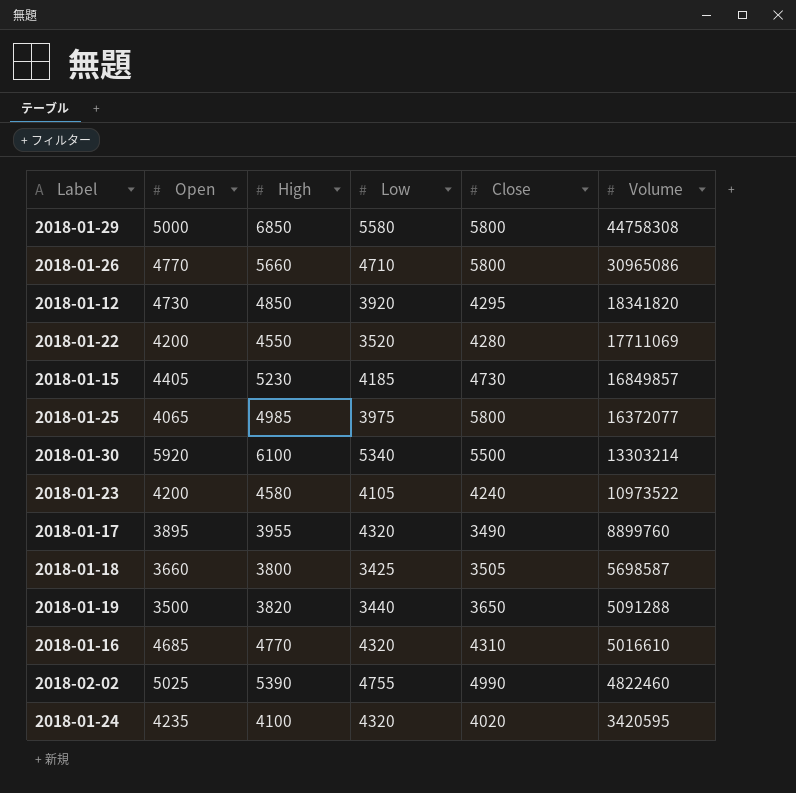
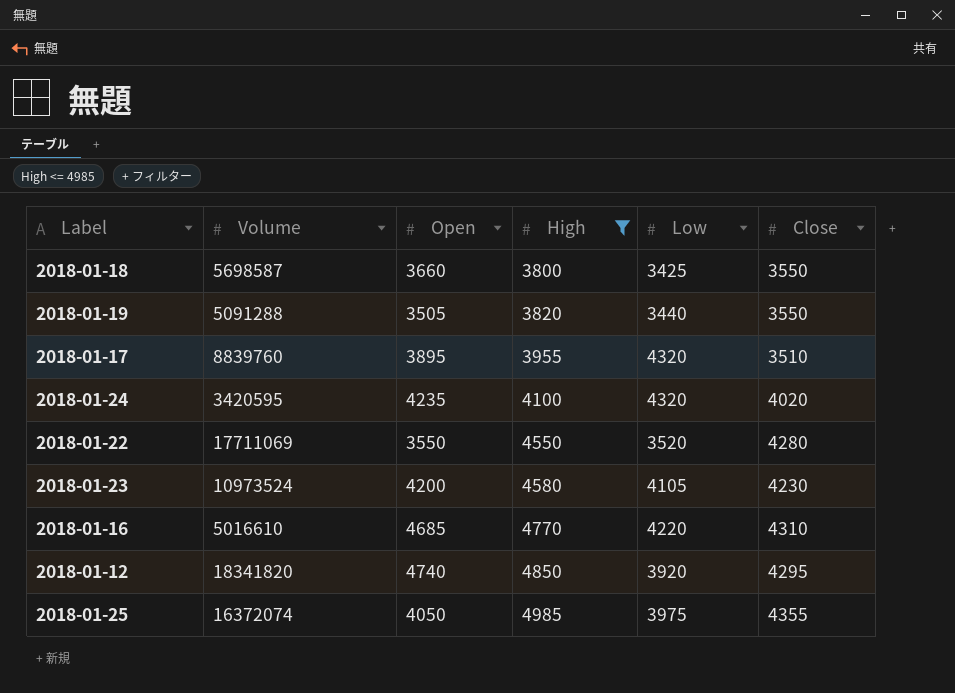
filter: none -> High <= 4985
row order: Volume descending -> High ascending
column Volume | position: 6 -> 2
2018-01-18 | Close: 3505 -> 3550
2018-01-19 | Open: 3500 -> 3505
2018-01-19 | Close: 3650 -> 3550
2018-01-17 | Volume: 8899760 -> 8839760
2018-01-17 | Close: 3490 -> 3510
2018-01-22 | Open: 4200 -> 3550
2018-01-23 | Volume: 10973522 -> 10973524
2018-01-23 | Close: 4240 -> 4230
2018-01-16 | Low: 4320 -> 4220
2018-01-12 | Open: 4730 -> 4740
2018-01-25 | Volume: 16372077 -> 16372074
2018-01-25 | Open: 4065 -> 4050
2018-01-25 | Close: 5800 -> 4355

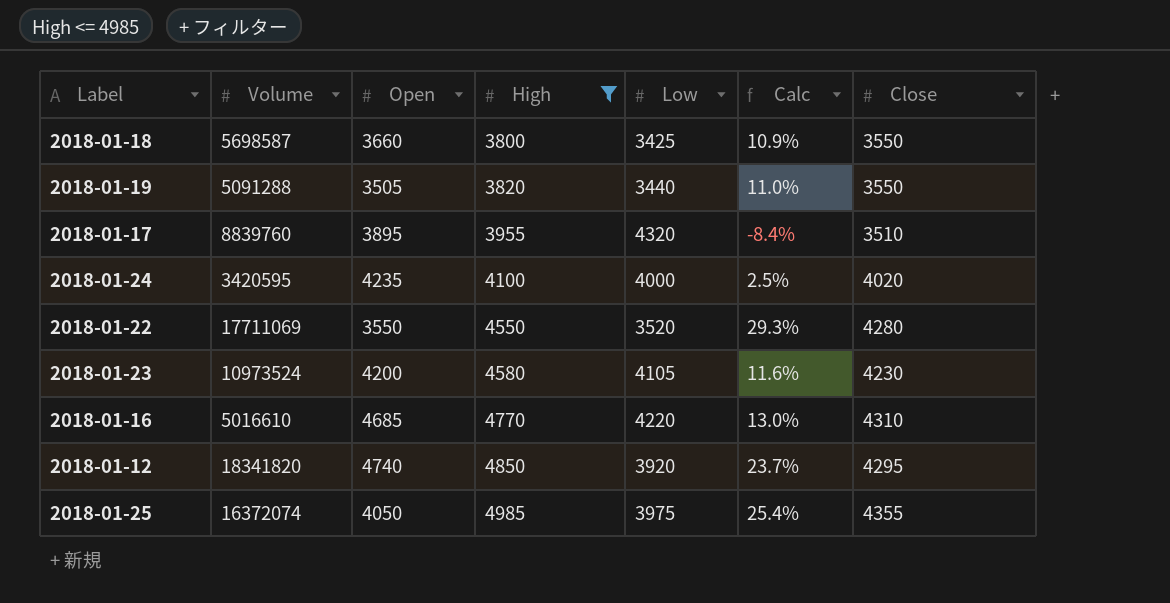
column Calc | formula: none -> ([High] - [Low]) / [Low]
2018-01-24 | Low: 4320 -> 4000

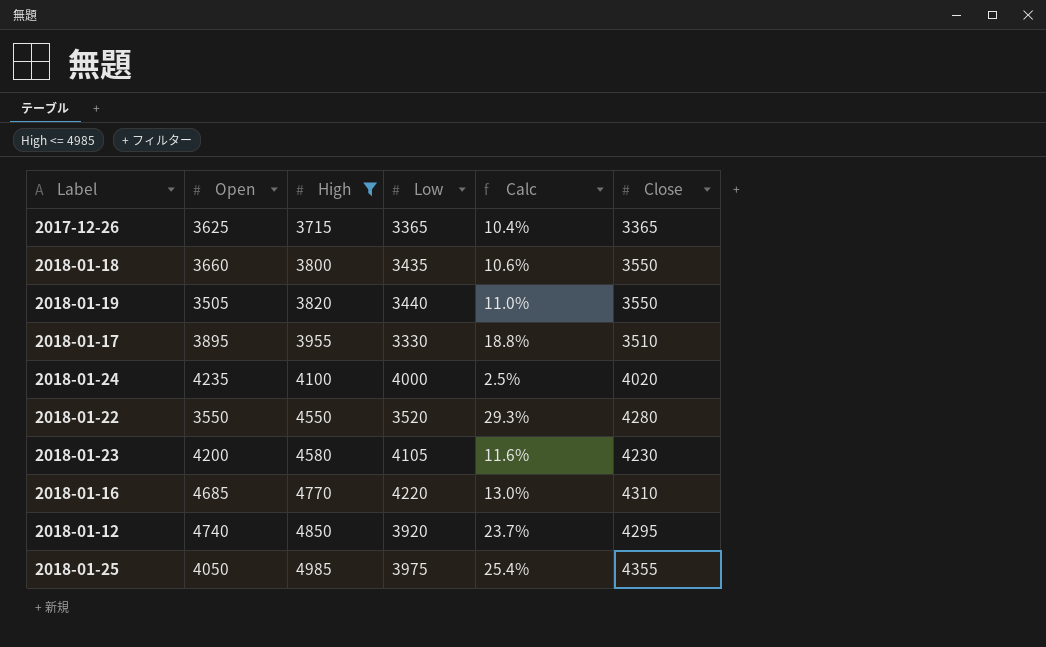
column Volume | position: 2 -> none
row 2017-12-26: none -> 3625 | 3715 | 3365 | 10.4% | 3365
2018-01-18 | Low: 3425 -> 3435
2018-01-18 | Calc: 10.9% -> 10.6%
2018-01-17 | Low: 4320 -> 3330
2018-01-17 | Calc: -8.4% -> 18.8%

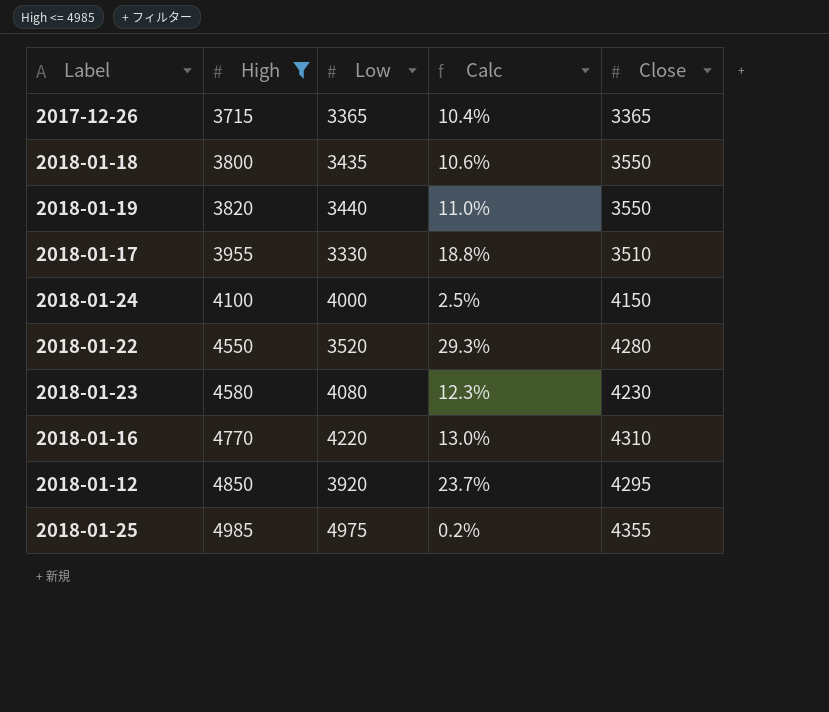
column Open | position: 2 -> none
2018-01-24 | Close: 4020 -> 4150
2018-01-23 | Low: 4105 -> 4080
2018-01-23 | Calc: 11.6% -> 12.3%
2018-01-25 | Low: 3975 -> 4975
2018-01-25 | Calc: 25.4% -> 0.2%

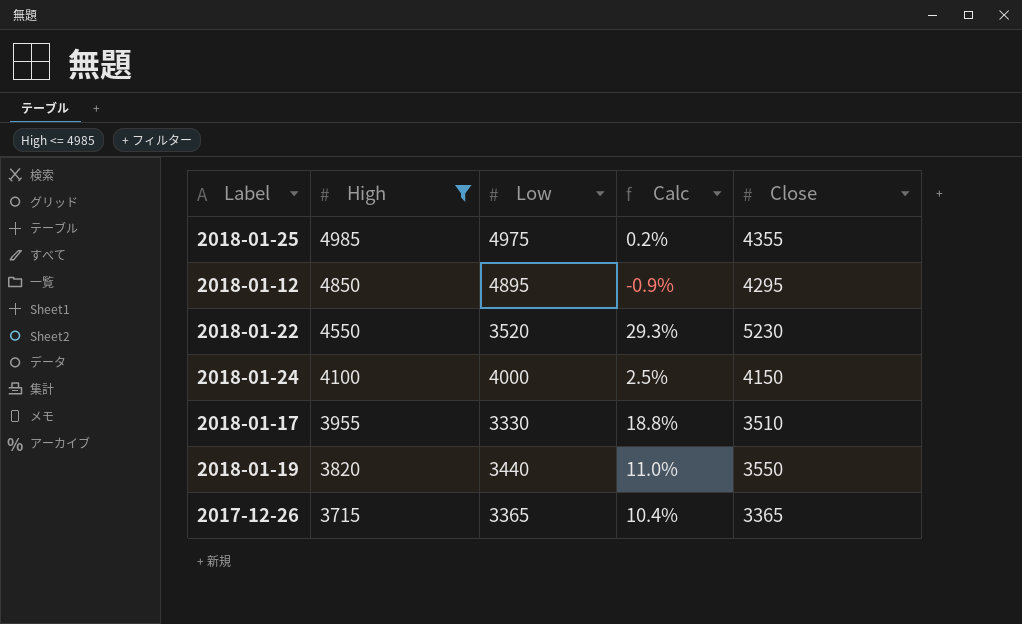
row order: High ascending -> High descending
row 2018-01-18: 3800 | 3435 | 10.6% | 3550 -> none
row 2018-01-23: 4580 | 4080 | 12.3% | 4230 -> none
row 2018-01-16: 4770 | 4220 | 13.0% | 4310 -> none
2018-01-12 | Low: 3920 -> 4895
2018-01-12 | Calc: 23.7% -> -0.9%
2018-01-22 | Close: 4280 -> 5230

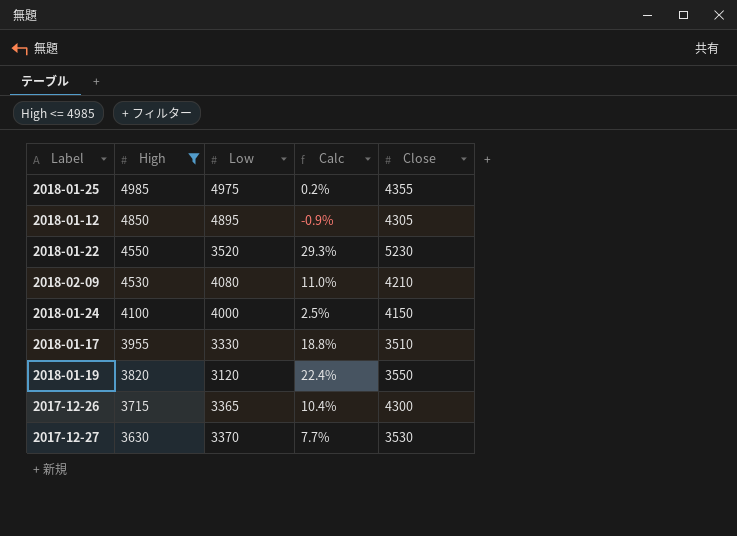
2018-01-12 | Close: 4295 -> 4305
row 2018-02-09: none -> 4530 | 4080 | 11.0% | 4210
2018-01-19 | Low: 3440 -> 3120
2018-01-19 | Calc: 11.0% -> 22.4%
2017-12-26 | Close: 3365 -> 4300
row 2017-12-27: none -> 3630 | 3370 | 7.7% | 3530

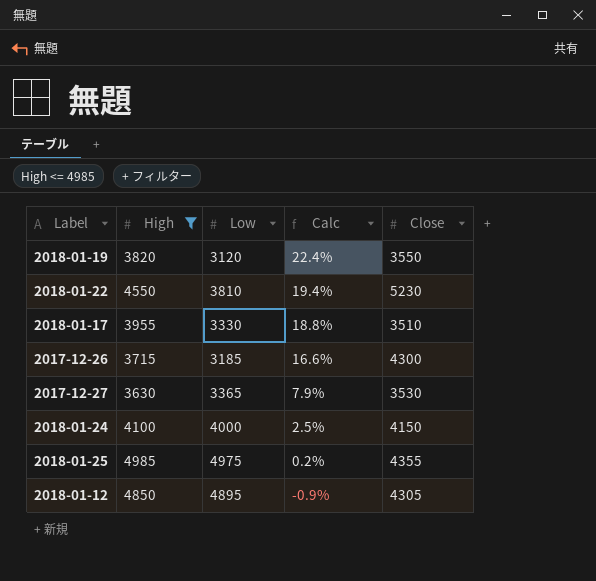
row order: High descending -> Calc descending
row 2018-02-09: 4530 | 4080 | 11.0% | 4210 -> none
2018-01-22 | Low: 3520 -> 3810
2018-01-22 | Calc: 29.3% -> 19.4%
2017-12-26 | Low: 3365 -> 3185
2017-12-26 | Calc: 10.4% -> 16.6%
2017-12-27 | Low: 3370 -> 3365
2017-12-27 | Calc: 7.7% -> 7.9%

